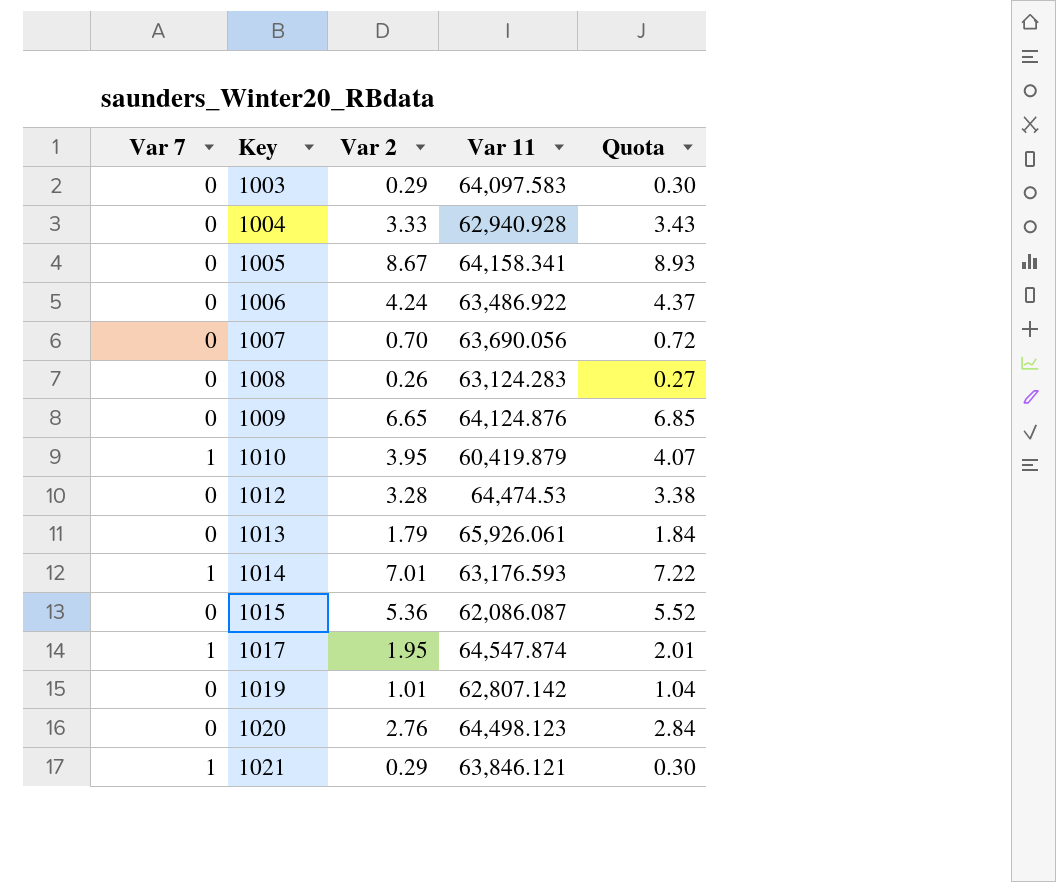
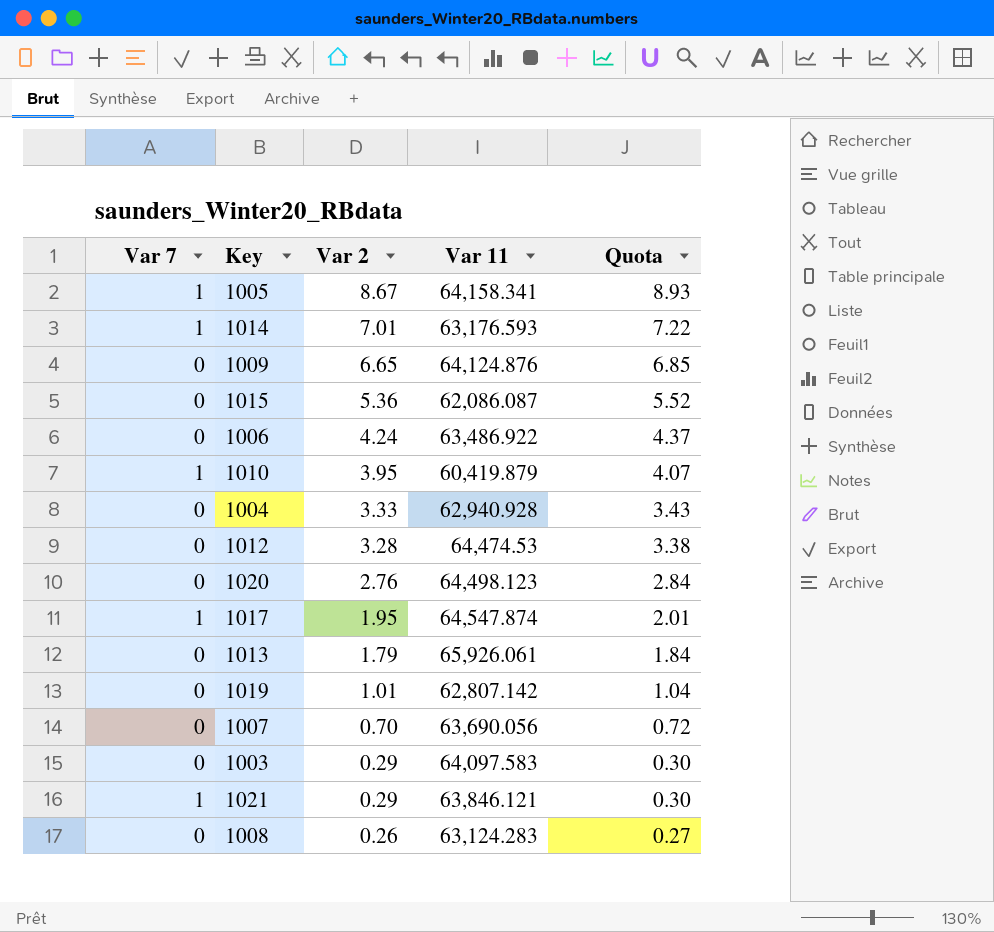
row order: Key ascending -> Var 2 descending
1005 | Var 7: 0 -> 1

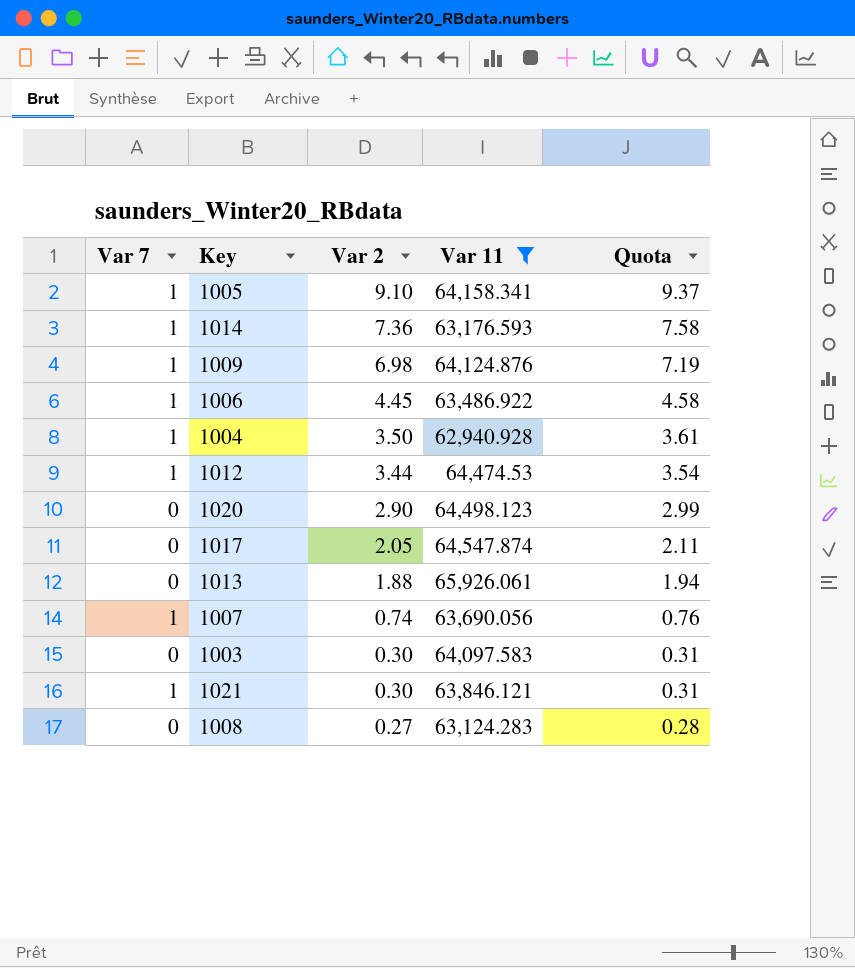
filter: none -> Var 11 >= 62,940.928
1005 | Var 2: 8.67 -> 9.10
1005 | Quota: 8.93 -> 9.37
1014 | Var 2: 7.01 -> 7.36
1014 | Quota: 7.22 -> 7.58
1009 | Var 7: 0 -> 1
1009 | Var 2: 6.65 -> 6.98
1009 | Quota: 6.85 -> 7.19
1006 | Var 7: 0 -> 1
1006 | Var 2: 4.24 -> 4.45
1006 | Quota: 4.37 -> 4.58
1004 | Var 7: 0 -> 1
1004 | Var 2: 3.33 -> 3.50
1004 | Quota: 3.43 -> 3.61
1012 | Var 7: 0 -> 1
1012 | Var 2: 3.28 -> 3.44
1012 | Quota: 3.38 -> 3.54
1020 | Var 2: 2.76 -> 2.90
1020 | Quota: 2.84 -> 2.99
1017 | Var 7: 1 -> 0
1017 | Var 2: 1.95 -> 2.05
1017 | Quota: 2.01 -> 2.11
1013 | Var 2: 1.79 -> 1.88
1013 | Quota: 1.84 -> 1.94
1007 | Var 7: 0 -> 1
1007 | Var 2: 0.70 -> 0.74
1007 | Quota: 0.72 -> 0.76
1003 | Var 2: 0.29 -> 0.30
1003 | Quota: 0.30 -> 0.31
1021 | Var 2: 0.29 -> 0.30
1021 | Quota: 0.30 -> 0.31
1008 | Var 2: 0.26 -> 0.27
1008 | Quota: 0.27 -> 0.28

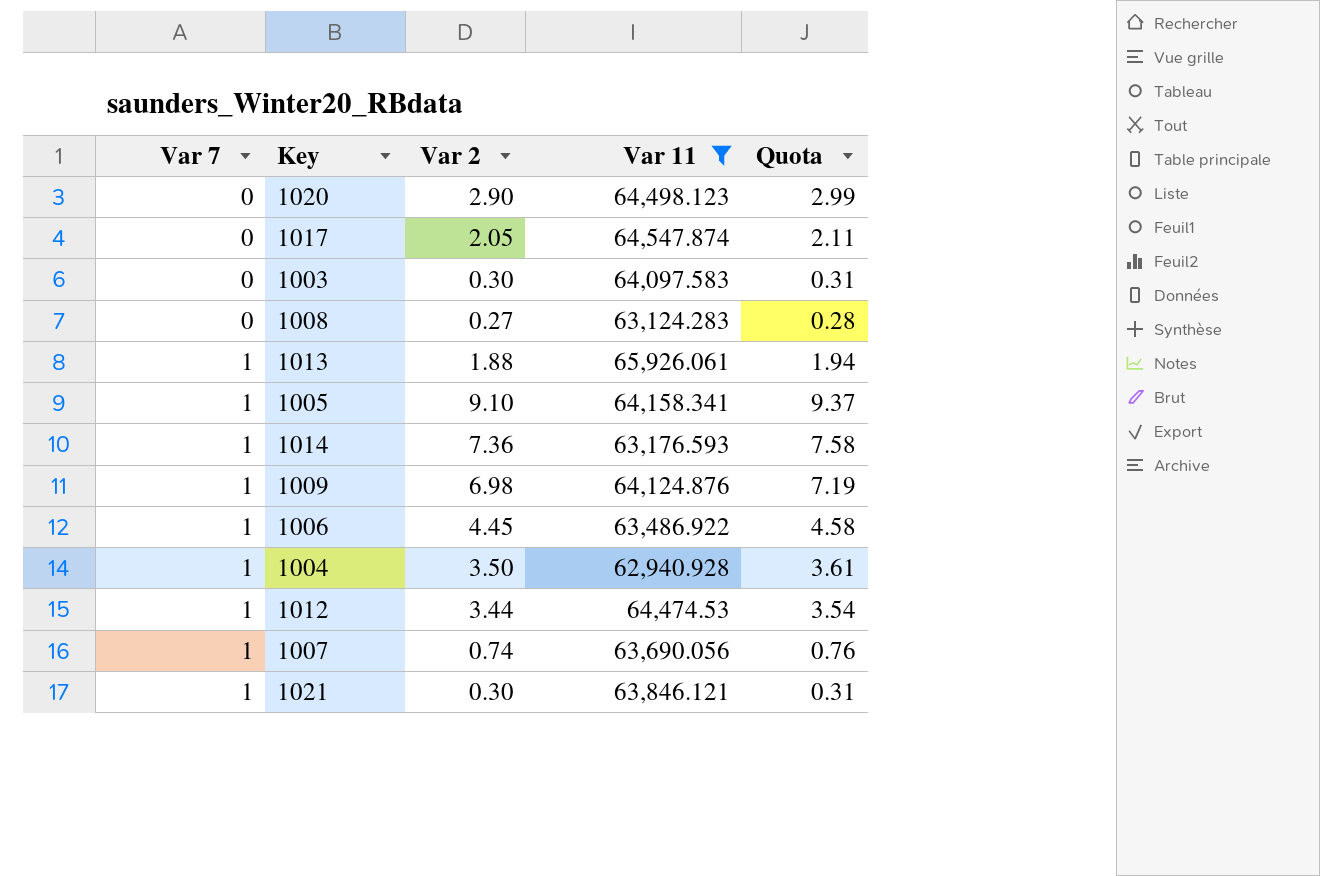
row order: Var 2 descending -> Var 7 ascending
1013 | Var 7: 0 -> 1

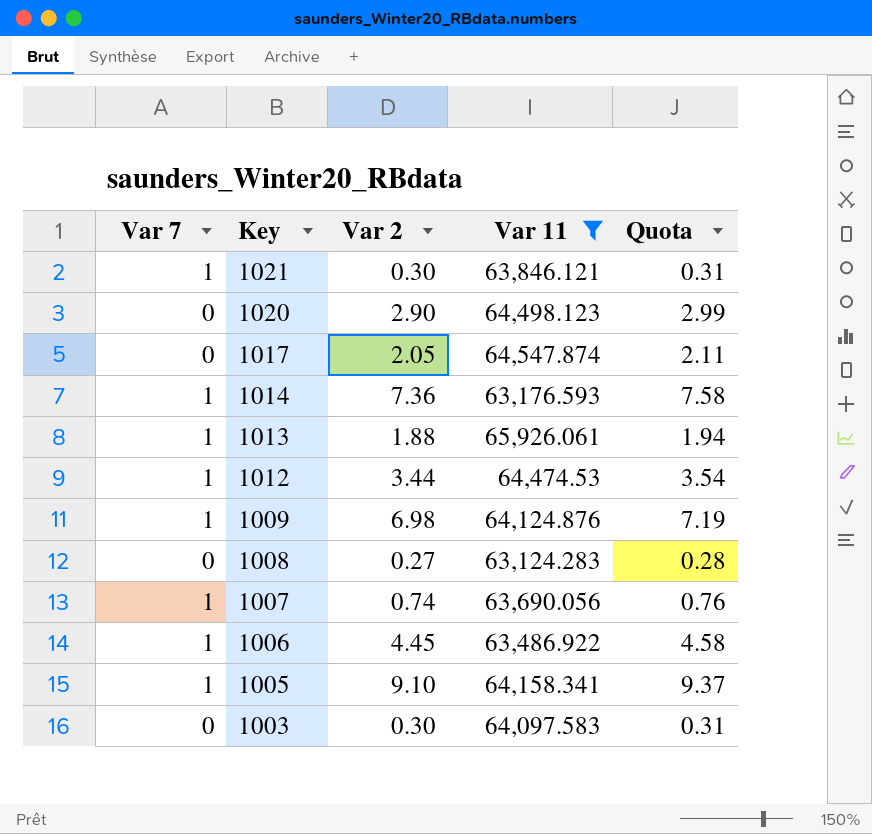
row order: Var 7 ascending -> Key descending
row 1004: 1 | 3.50 | 62,940.928 | 3.61 -> none

